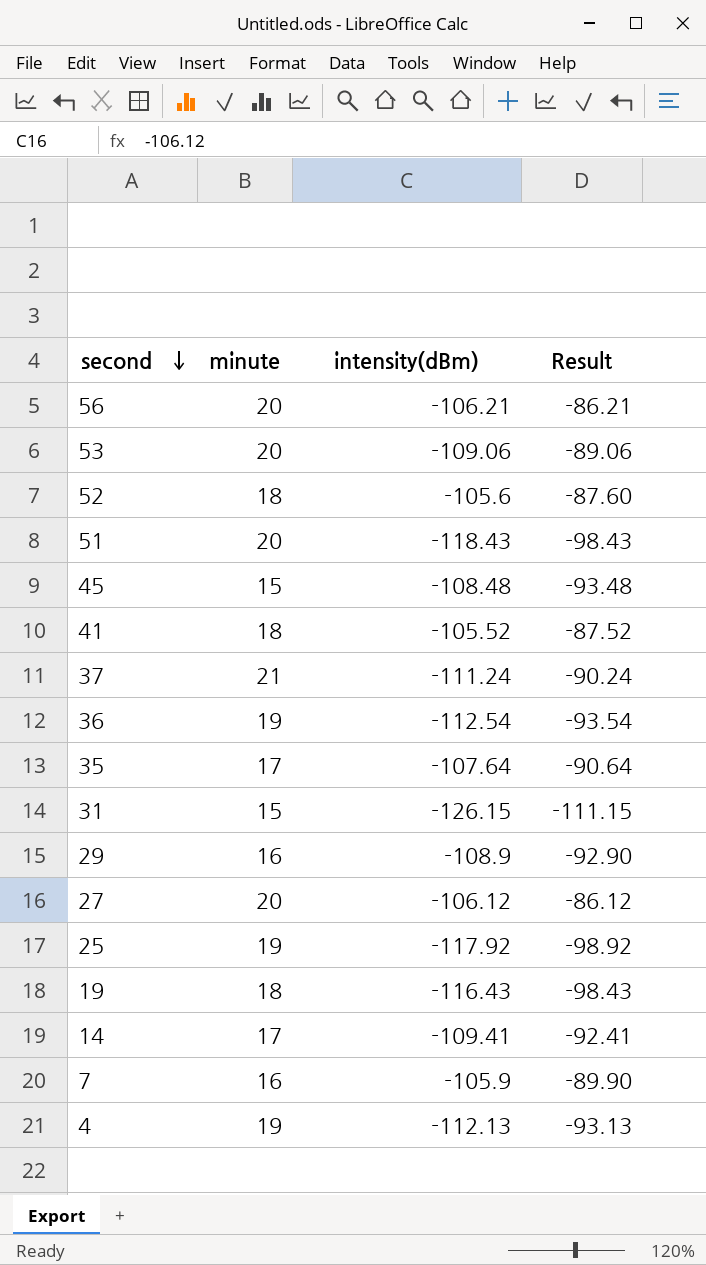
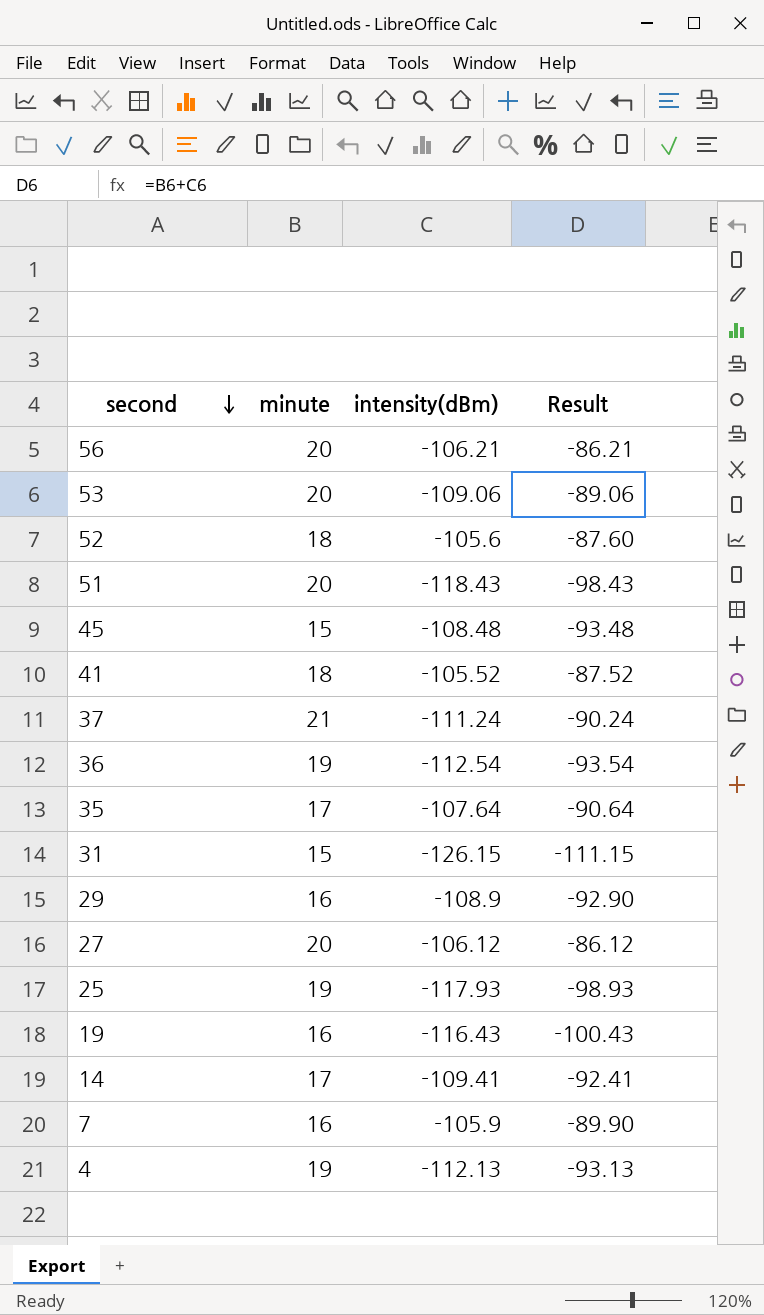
25 | intensity(dBm): -117.92 -> -117.93
25 | Result: -98.92 -> -98.93
19 | minute: 18 -> 16
19 | Result: -98.43 -> -100.43

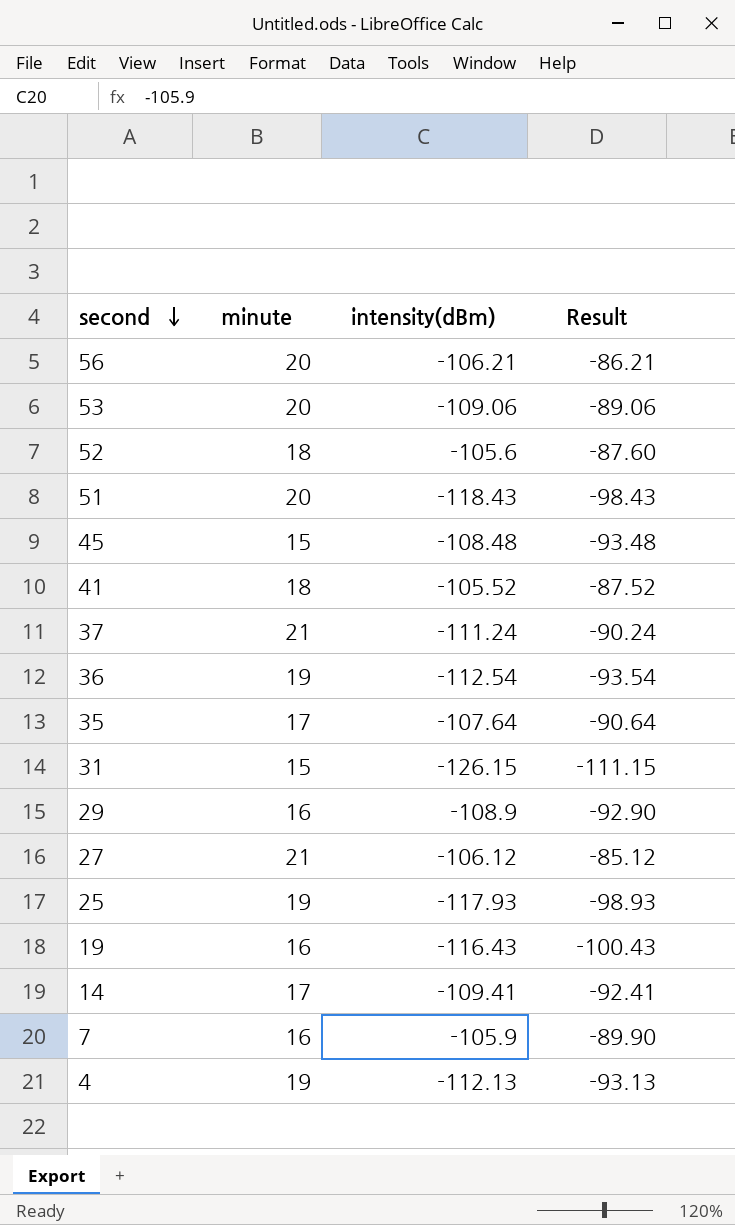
27 | minute: 20 -> 21
27 | Result: -86.12 -> -85.12

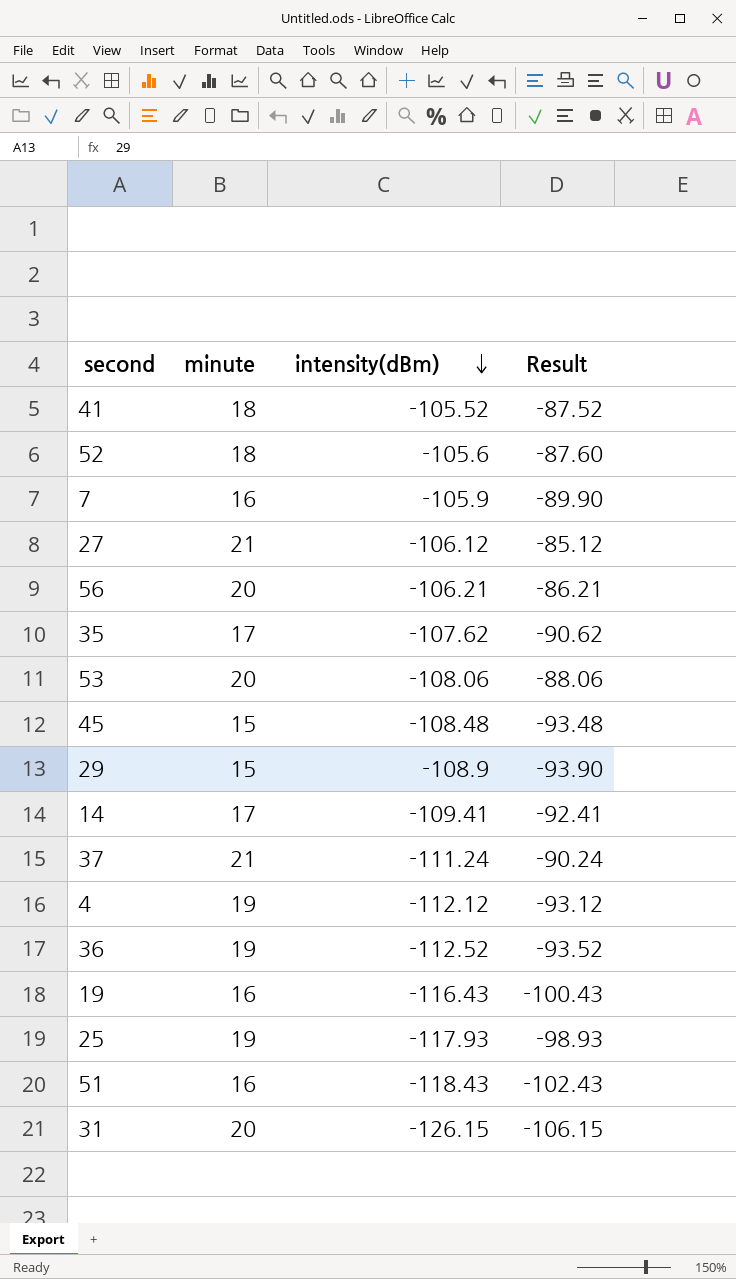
row order: second descending -> intensity(dBm) descending
35 | intensity(dBm): -107.64 -> -107.62
35 | Result: -90.64 -> -90.62
53 | intensity(dBm): -109.06 -> -108.06
53 | Result: -89.06 -> -88.06
29 | minute: 16 -> 15
29 | Result: -92.90 -> -93.90
4 | intensity(dBm): -112.13 -> -112.12
4 | Result: -93.13 -> -93.12
36 | intensity(dBm): -112.54 -> -112.52
36 | Result: -93.54 -> -93.52
51 | minute: 20 -> 16
51 | Result: -98.43 -> -102.43
31 | minute: 15 -> 20
31 | Result: -111.15 -> -106.15

